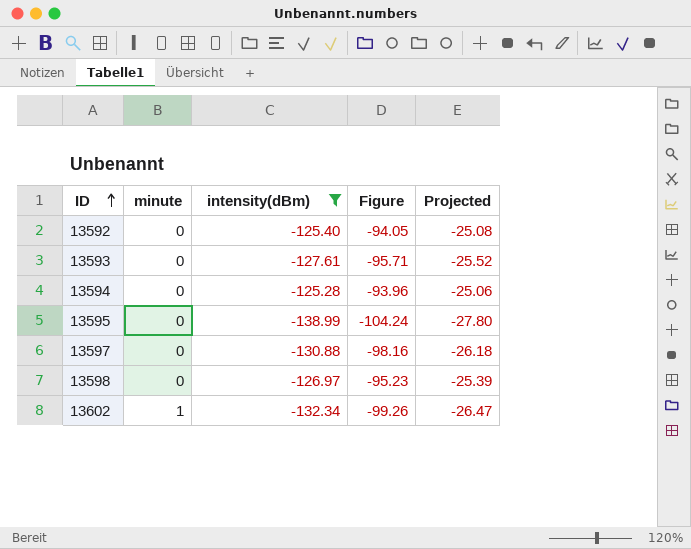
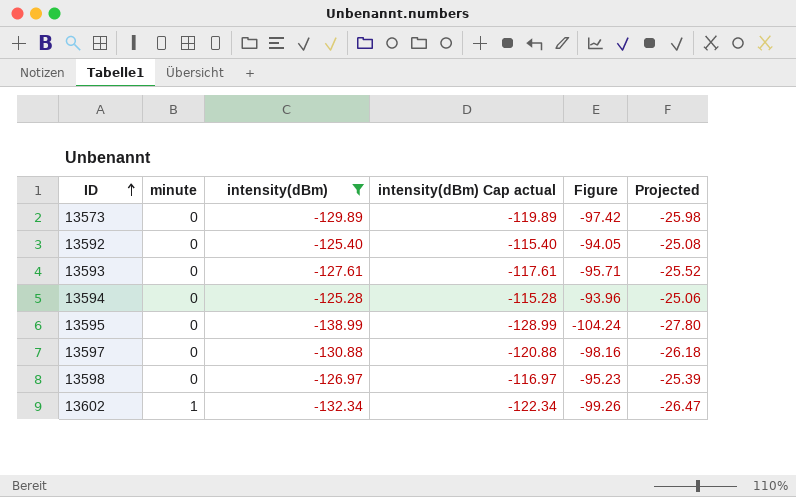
column intensity(dBm) Cap actual | formula: none -> [intensity(dBm)] + 10
row 13573: none -> 0 | -129.89 | -119.89 | -97.42 | -25.98

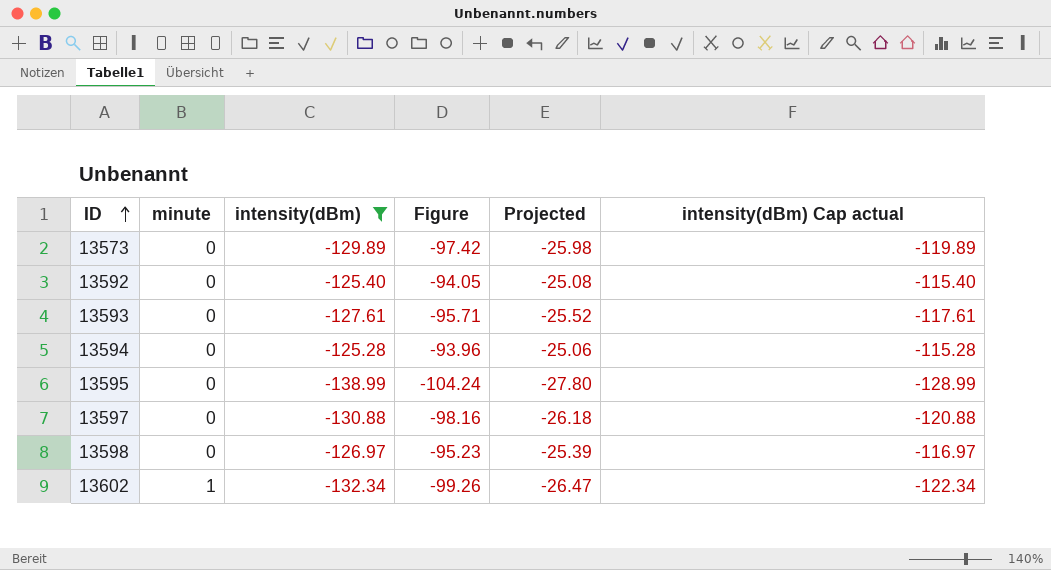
column intensity(dBm) Cap actual | position: 4 -> 6

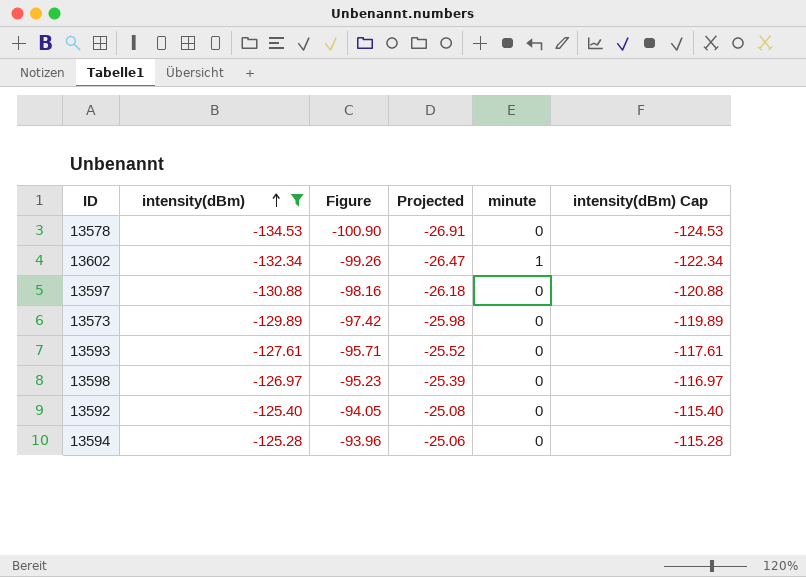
row order: ID ascending -> intensity(dBm) ascending
column minute | position: 2 -> 5
column name: intensity(dBm) Cap actual -> intensity(dBm) Cap
row 13595: 0 | -138.99 | -104.24 | -27.80 | -128.99 -> none
row 13578: none -> -134.53 | -100.90 | -26.91 | 0 | -124.53

